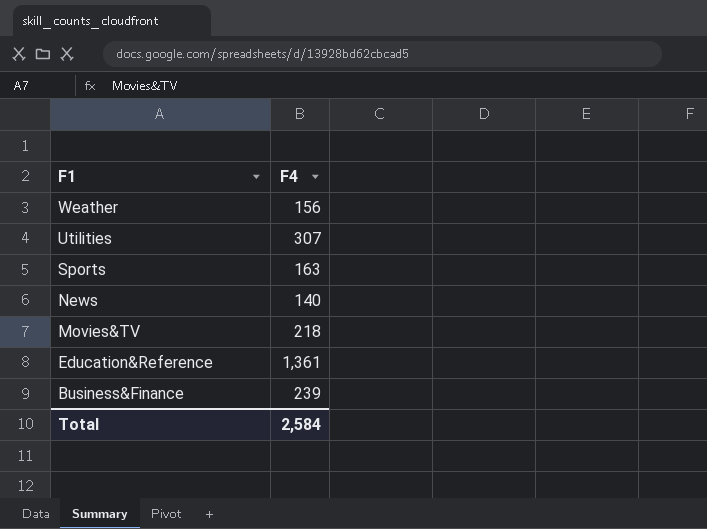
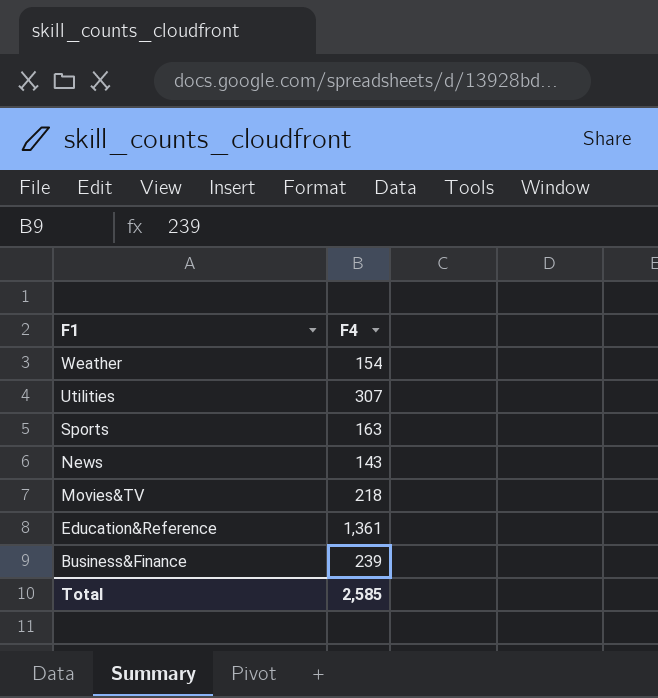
Weather | F4: 156 -> 154
News | F4: 140 -> 143
Total | F4: 2,584 -> 2,585

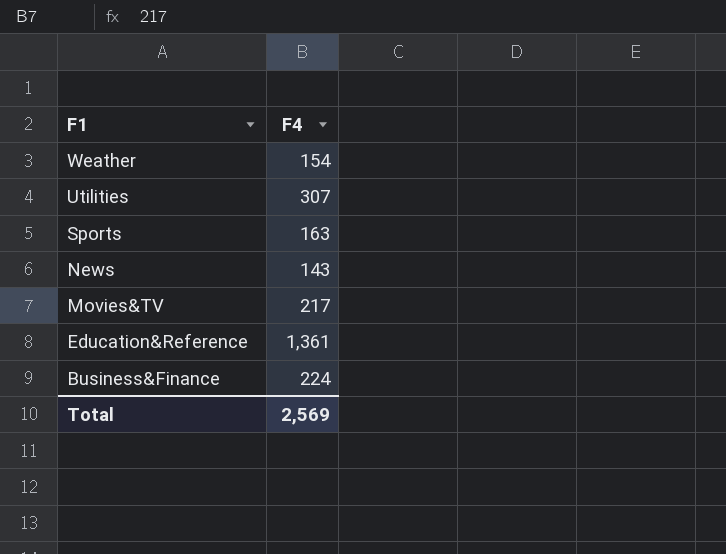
Movies&TV | F4: 218 -> 217
Business&Finance | F4: 239 -> 224
Total | F4: 2,585 -> 2,569

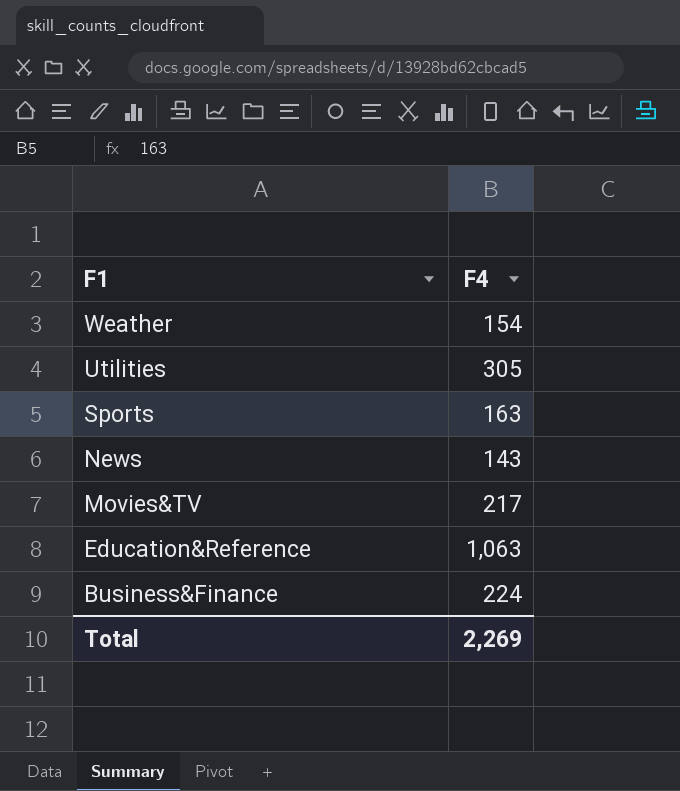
Utilities | F4: 307 -> 305
Education&Reference | F4: 1,361 -> 1,063
Total | F4: 2,569 -> 2,269

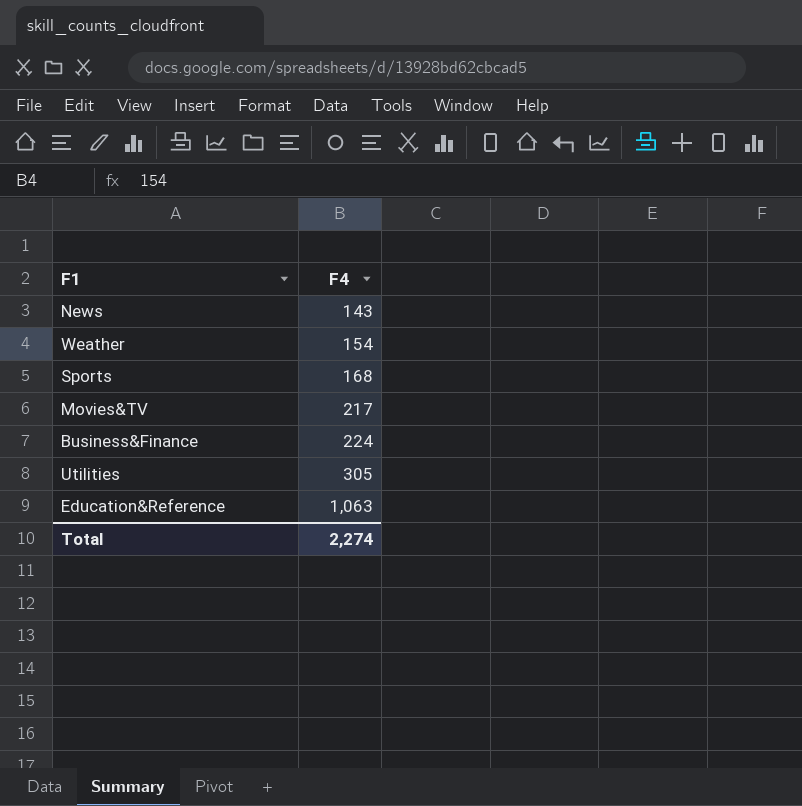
row order: F1 descending -> F4 ascending
Sports | F4: 163 -> 168
Total | F4: 2,269 -> 2,274

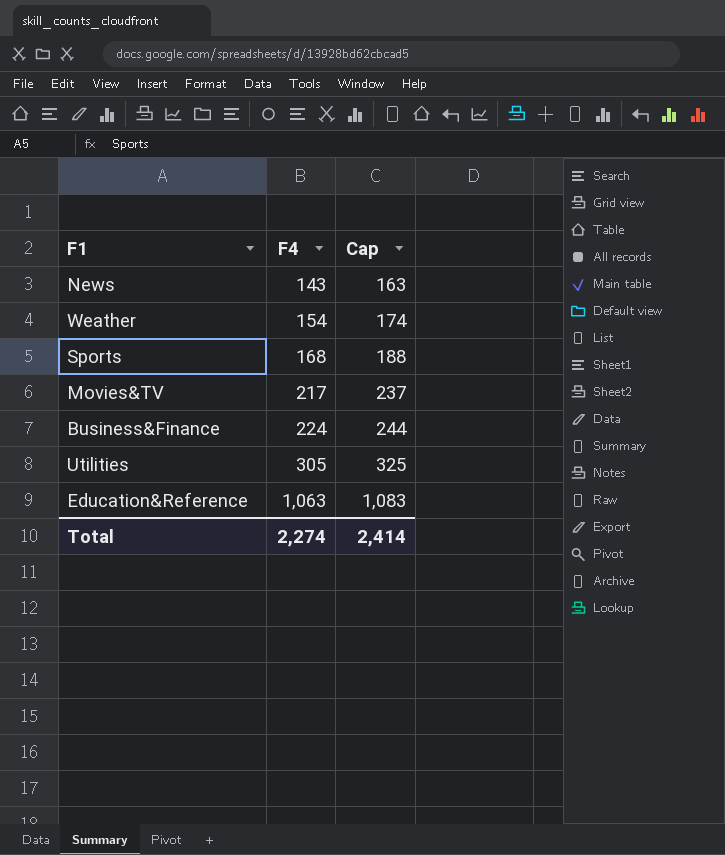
column Cap | formula: none -> [F4] + 20

